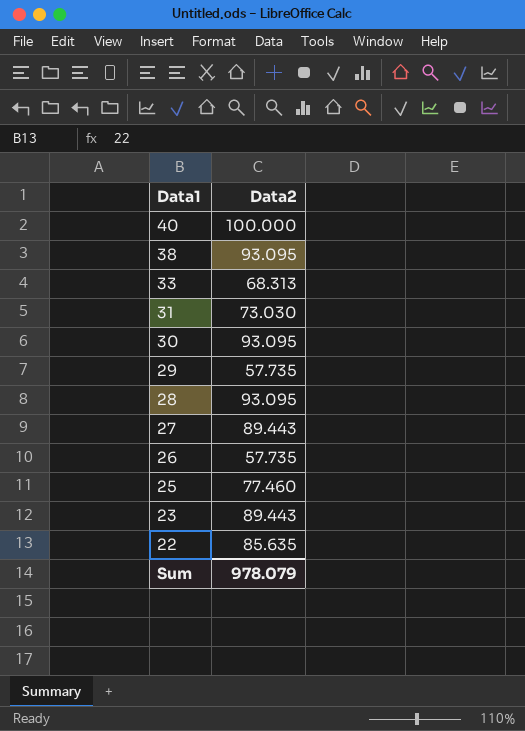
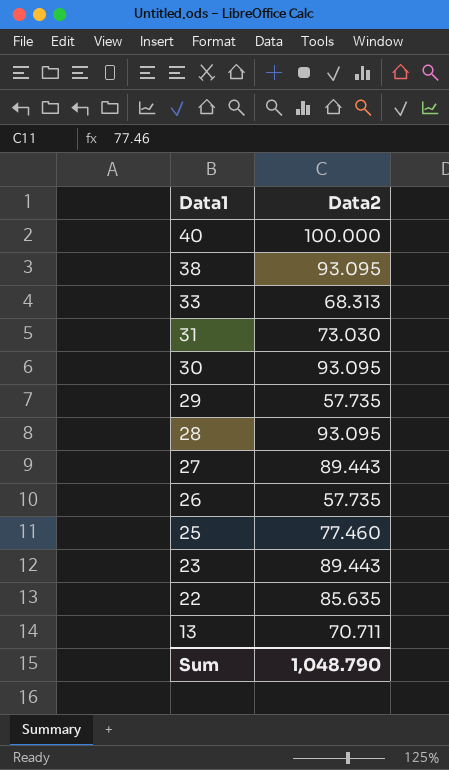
row 13: none -> 70.711
Sum | Data2: 978.079 -> 1,048.790

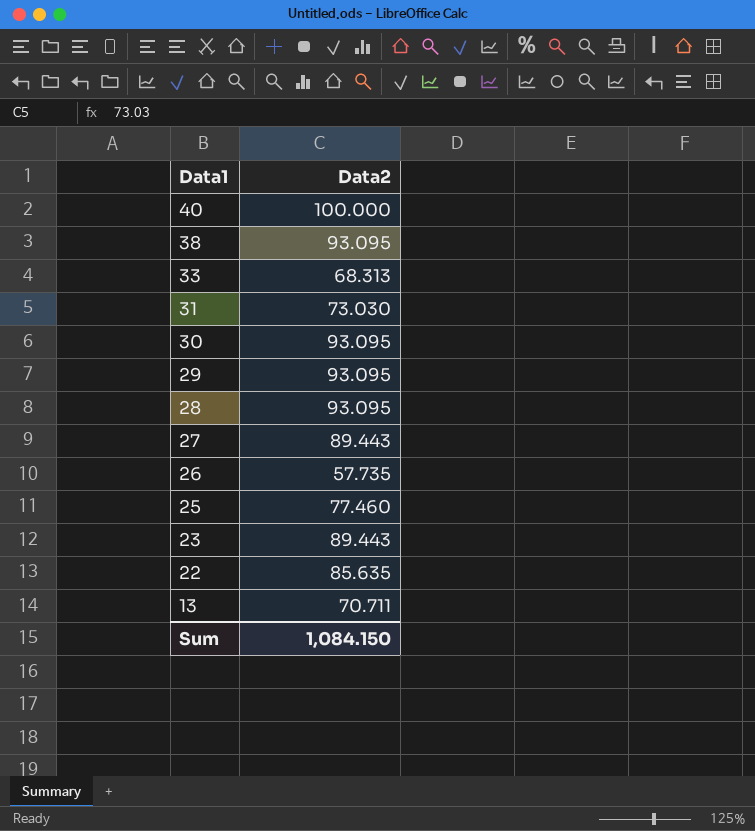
29 | Data2: 57.735 -> 93.095
Sum | Data2: 1,048.790 -> 1,084.150

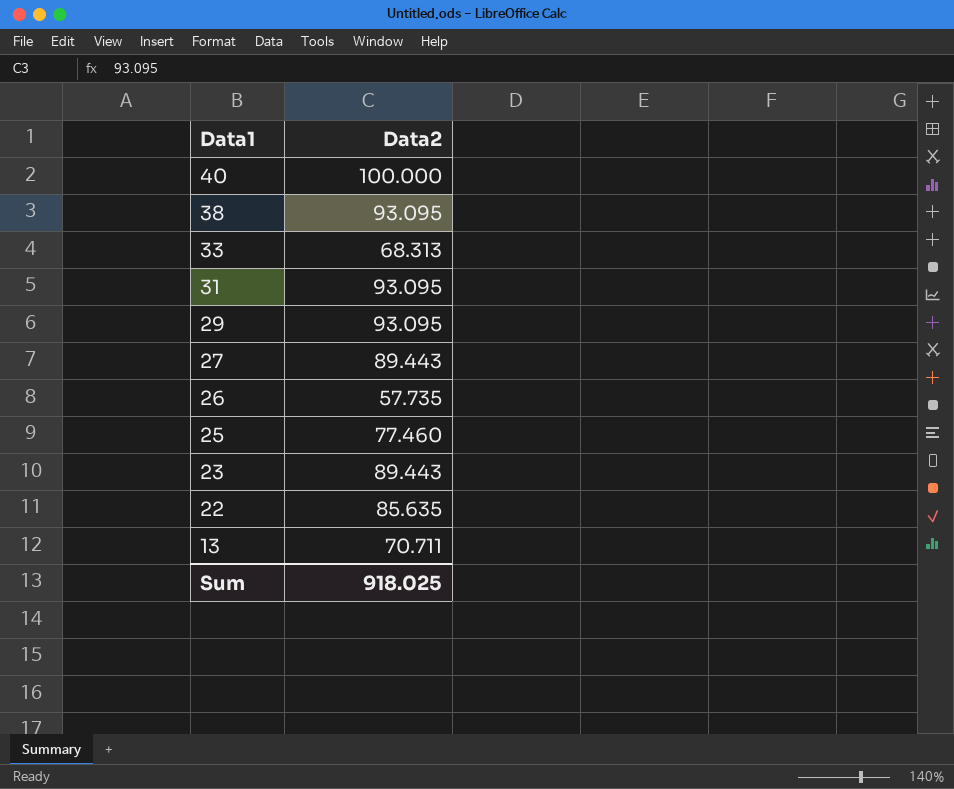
row 30: 93.095 -> none
row 28: 93.095 -> none
31 | Data2: 73.030 -> 93.095
Sum | Data2: 1,084.150 -> 918.025

